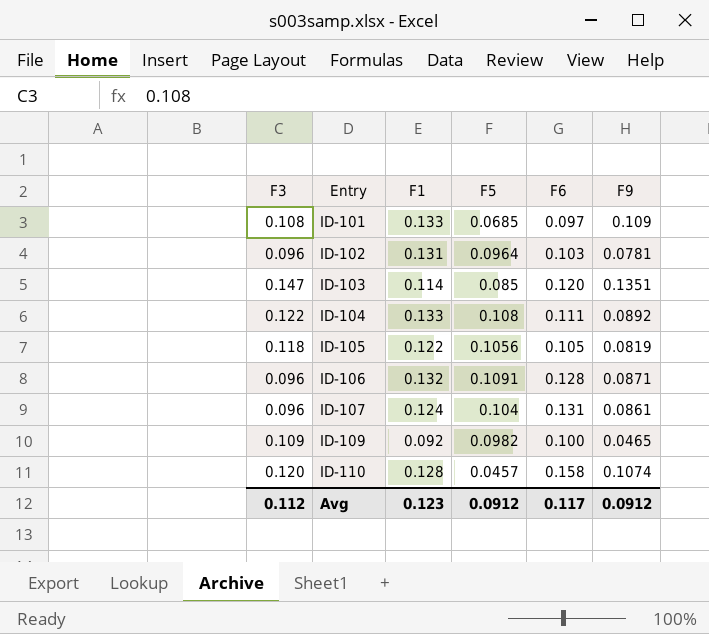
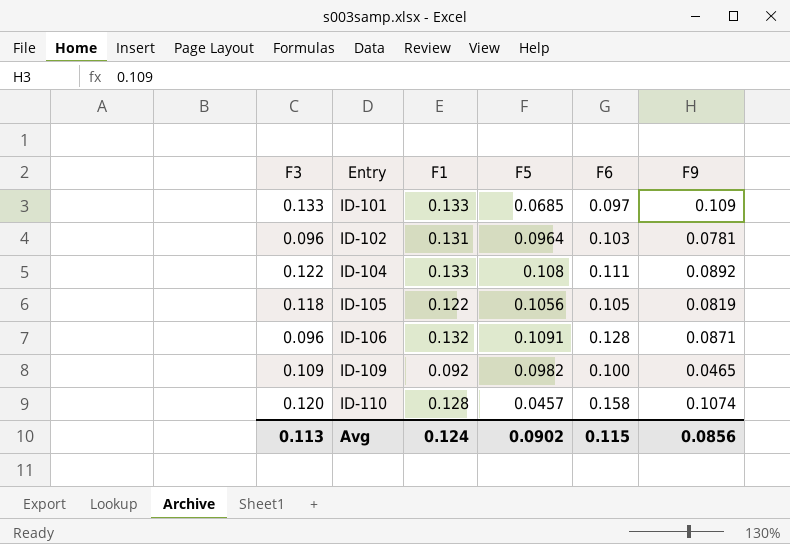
row ID-103: 0.147 | 0.114 | 0.085 | 0.120 | 0.1351 -> none
row ID-107: 0.096 | 0.124 | 0.104 | 0.131 | 0.0861 -> none
ID-101 | F3: 0.108 -> 0.133
Avg | F3: 0.112 -> 0.113
Avg | F1: 0.123 -> 0.124
Avg | F5: 0.0912 -> 0.0902
Avg | F6: 0.117 -> 0.115
Avg | F9: 0.0912 -> 0.0856

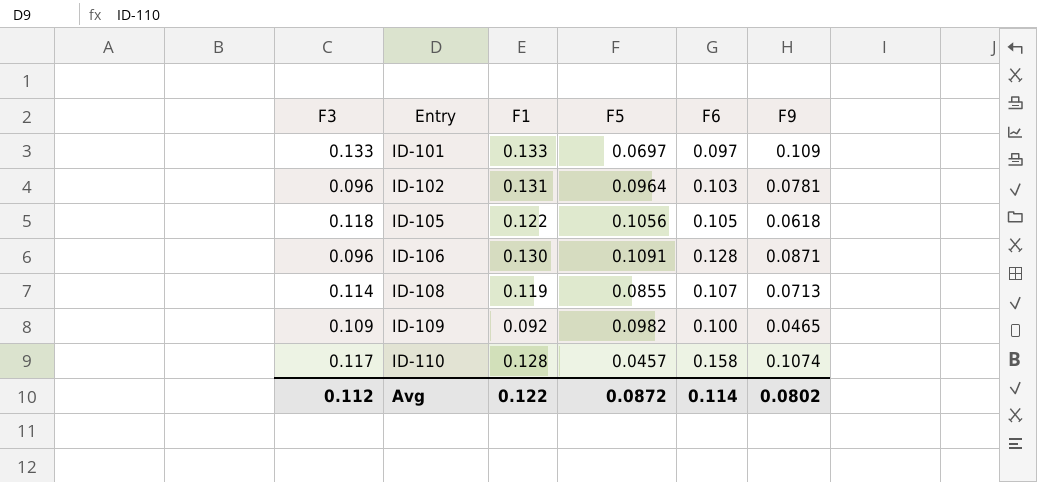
row ID-104: 0.122 | 0.133 | 0.108 | 0.111 | 0.0892 -> none
ID-101 | F5: 0.0685 -> 0.0697
ID-105 | F9: 0.0819 -> 0.0618
ID-106 | F1: 0.132 -> 0.130
row ID-108: none -> 0.114 | 0.119 | 0.0855 | 0.107 | 0.0713
ID-110 | F3: 0.120 -> 0.117
Avg | F3: 0.113 -> 0.112
Avg | F1: 0.124 -> 0.122
Avg | F5: 0.0902 -> 0.0872
Avg | F6: 0.115 -> 0.114
Avg | F9: 0.0856 -> 0.0802

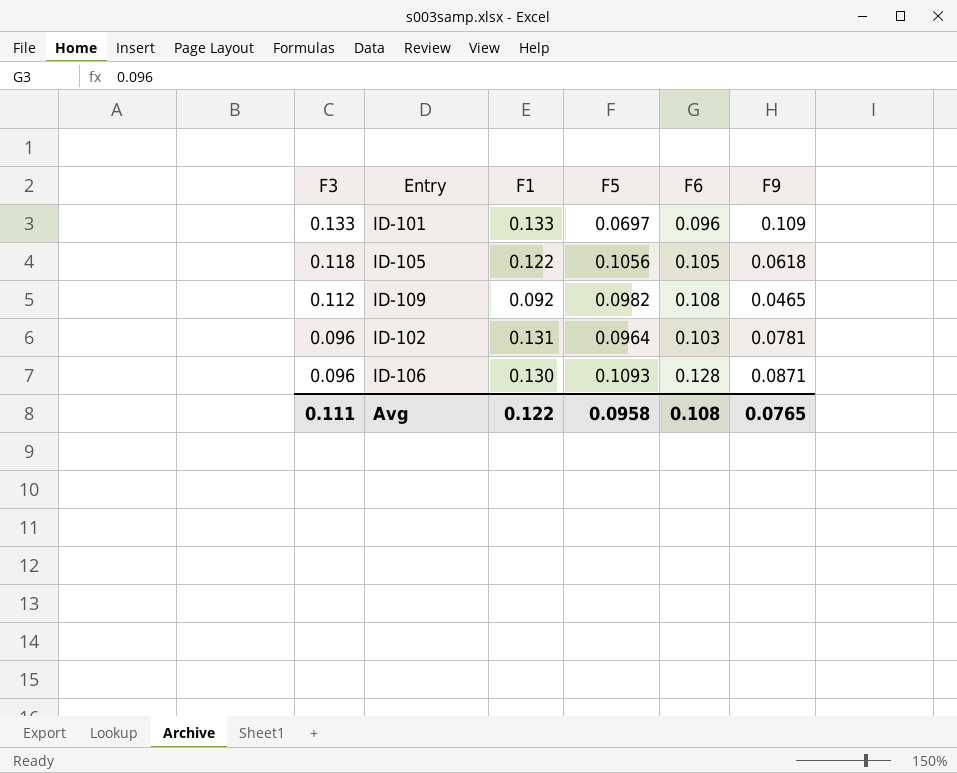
row order: Entry ascending -> F3 descending
row ID-108: 0.114 | 0.119 | 0.0855 | 0.107 | 0.0713 -> none
row ID-110: 0.117 | 0.128 | 0.0457 | 0.158 | 0.1074 -> none
ID-101 | F6: 0.097 -> 0.096
ID-109 | F3: 0.109 -> 0.112
ID-109 | F6: 0.100 -> 0.108
ID-106 | F5: 0.1091 -> 0.1093
Avg | F3: 0.112 -> 0.111
Avg | F5: 0.0872 -> 0.0958
Avg | F6: 0.114 -> 0.108
Avg | F9: 0.0802 -> 0.0765

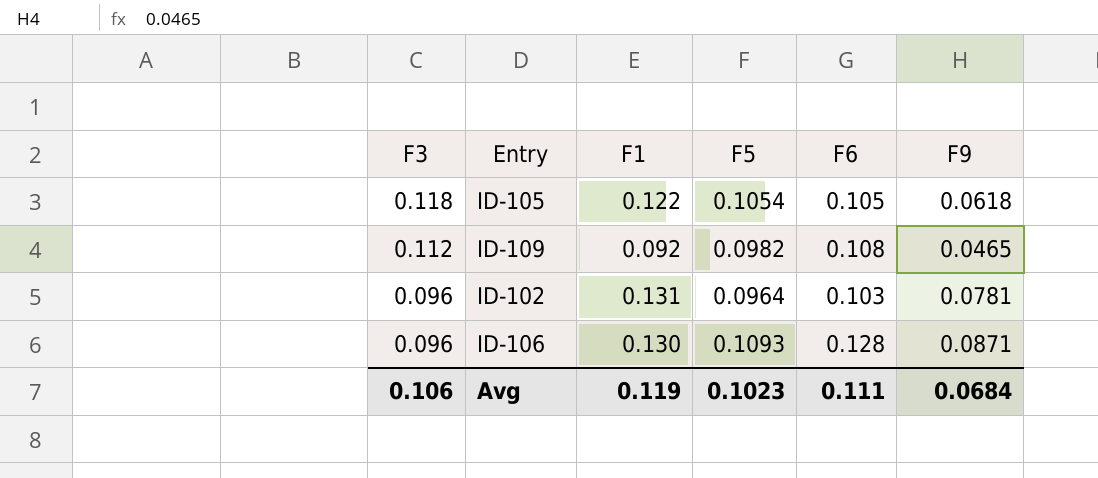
row ID-101: 0.133 | 0.133 | 0.0697 | 0.096 | 0.109 -> none
ID-105 | F5: 0.1056 -> 0.1054
Avg | F3: 0.111 -> 0.106
Avg | F1: 0.122 -> 0.119
Avg | F5: 0.0958 -> 0.1023
Avg | F6: 0.108 -> 0.111
Avg | F9: 0.0765 -> 0.0684

